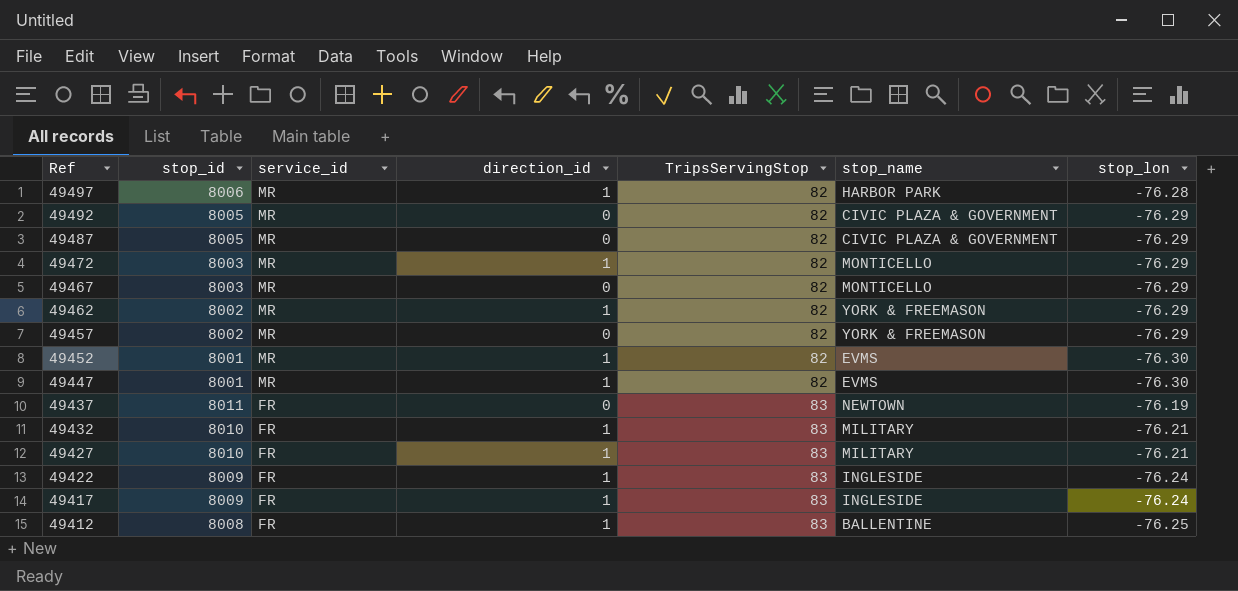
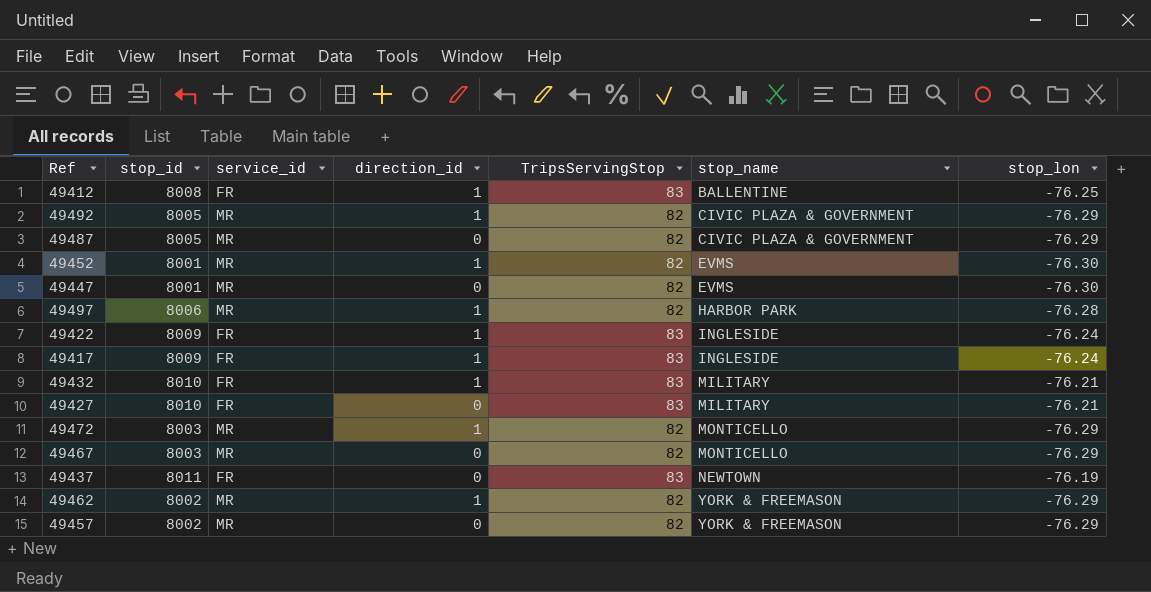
row order: Ref descending -> stop_name ascending
49492 | direction_id: 0 -> 1
49447 | direction_id: 1 -> 0
49427 | direction_id: 1 -> 0

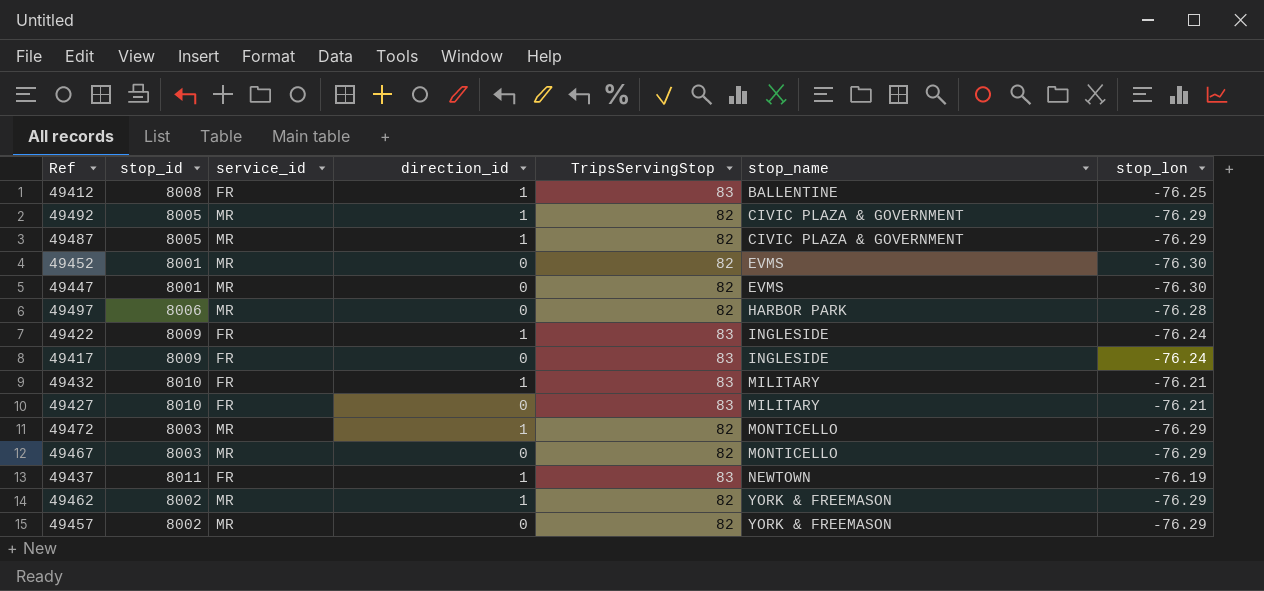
49487 | direction_id: 0 -> 1
49452 | direction_id: 1 -> 0
49497 | direction_id: 1 -> 0
49417 | direction_id: 1 -> 0
49437 | direction_id: 0 -> 1

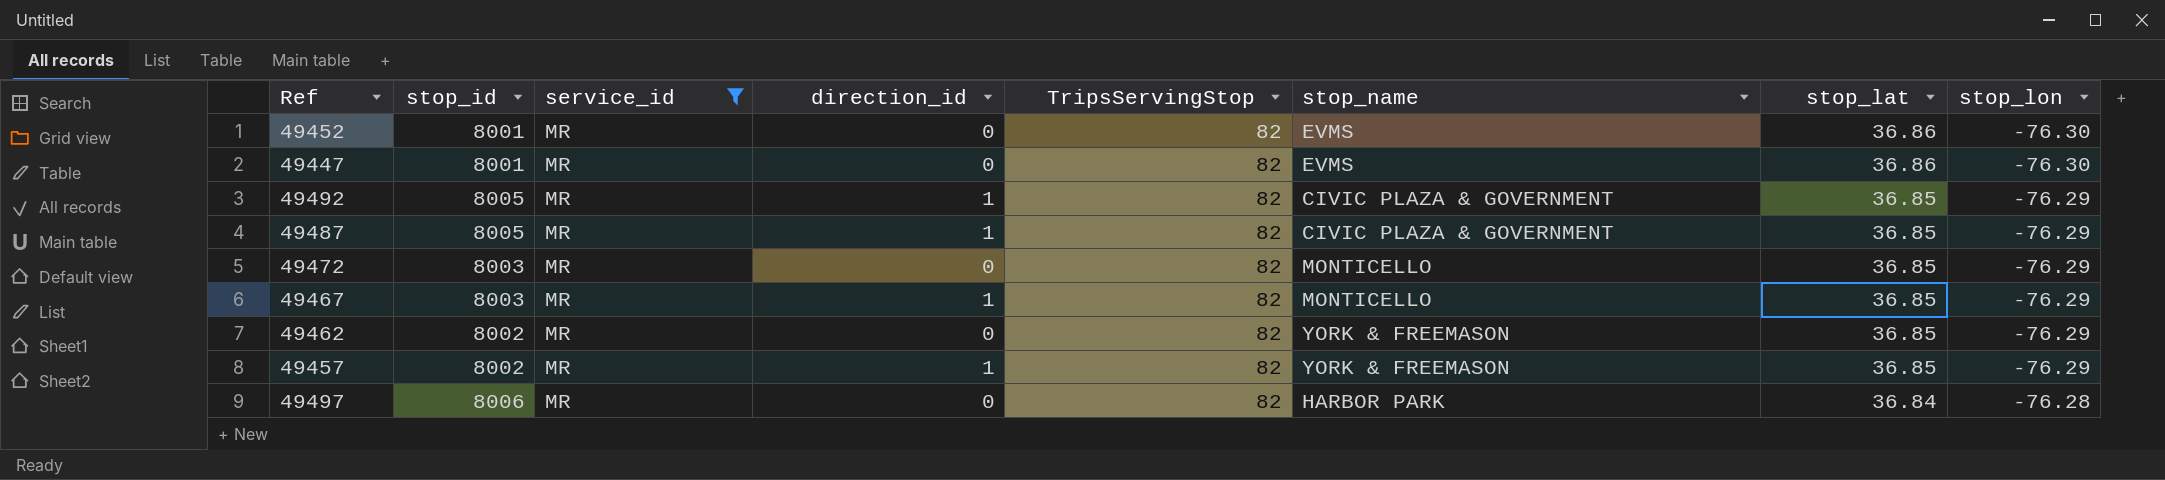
filter: none -> service_id = MR
row order: stop_name ascending -> stop_lat descending
column stop_lat | position: none -> 7
49472 | direction_id: 1 -> 0
49467 | direction_id: 0 -> 1
49462 | direction_id: 1 -> 0
49457 | direction_id: 0 -> 1

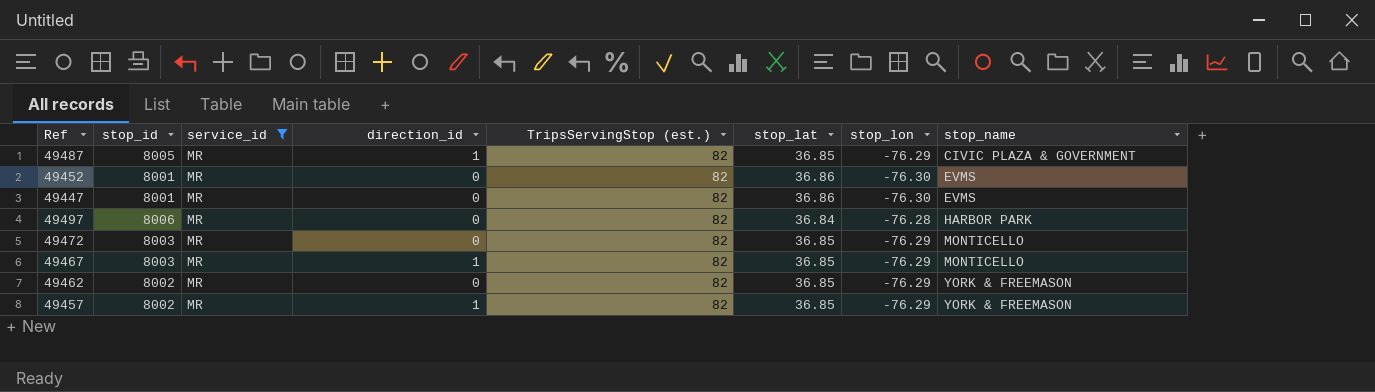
row order: stop_lat descending -> stop_name ascending
column name: TripsServingStop -> TripsServingStop (est.)
column stop_name | position: 6 -> 8
row 49492: 8005 | MR | 1 | 82 | CIVIC PLAZA & GOVERNMENT | 36.85 | -76.29 -> none

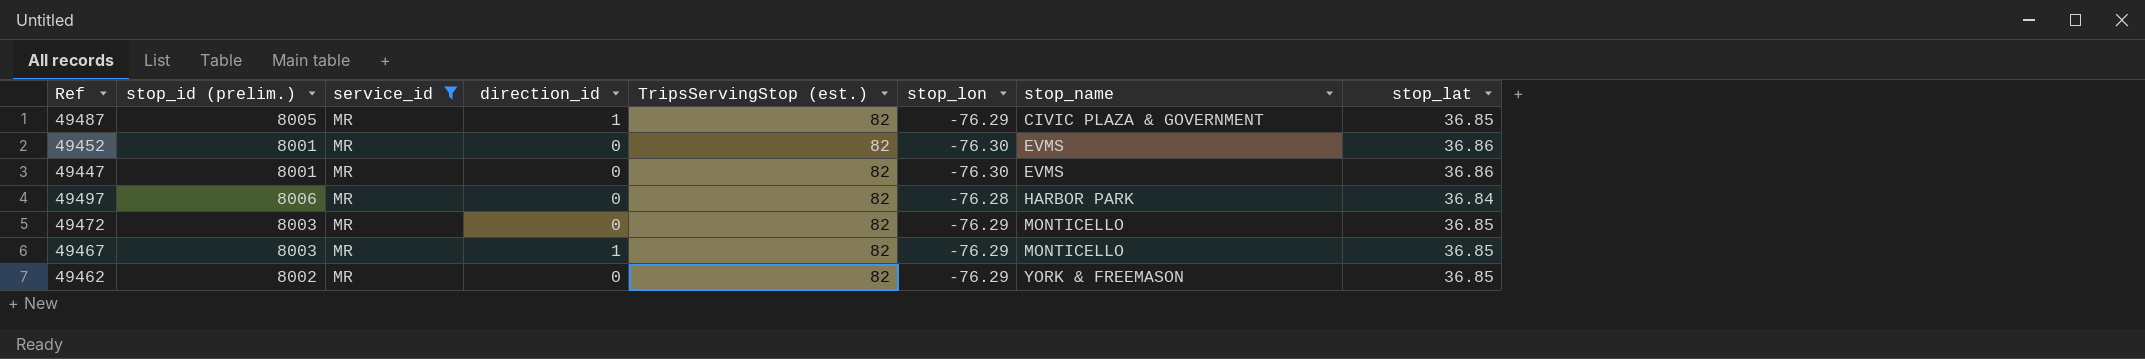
column name: stop_id -> stop_id (prelim.)
column stop_lat | position: 6 -> 8
row 49457: 8002 | MR | 1 | 82 | 36.85 | -76.29 | YORK & FREEMASON -> none

